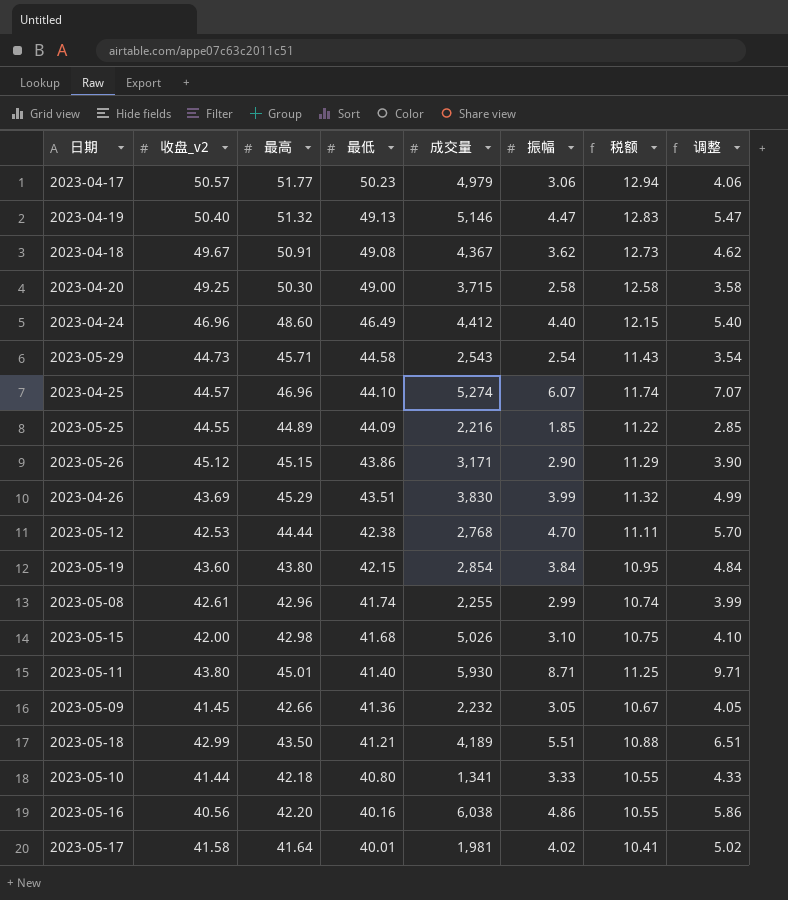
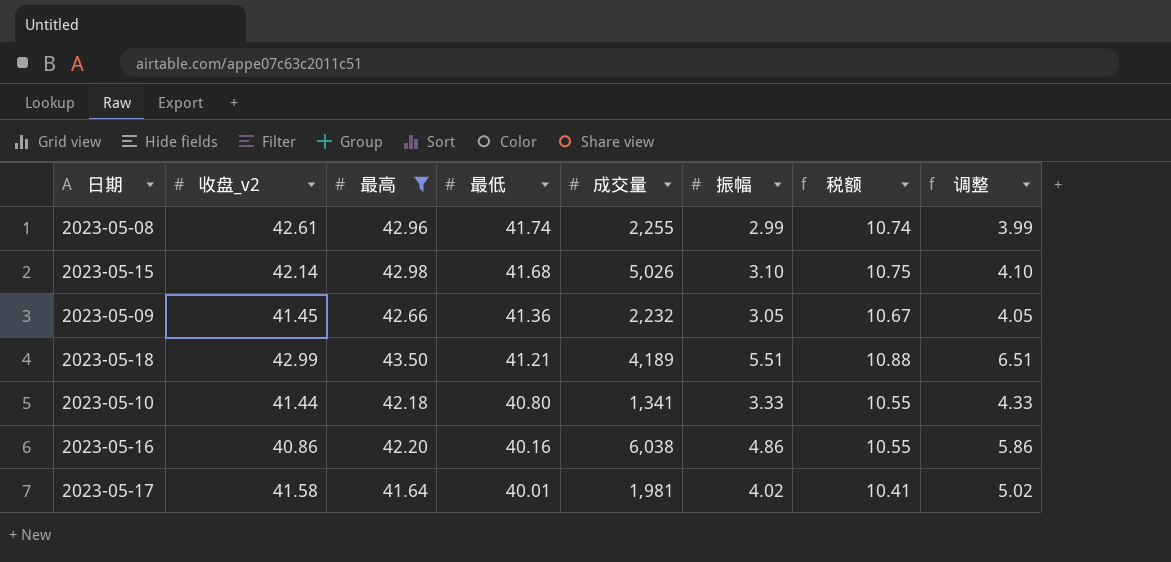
filter: none -> 最高 <= 43.50
2023-05-15 | 收盘_v2: 42.00 -> 42.14
2023-05-16 | 收盘_v2: 40.56 -> 40.86

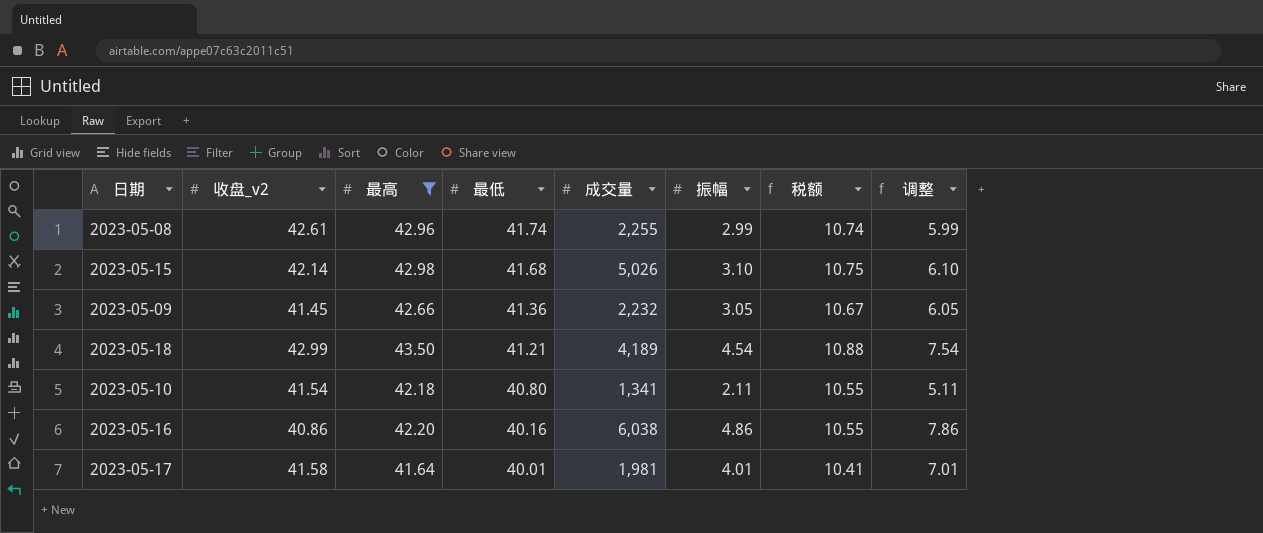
column 调整 | formula: [振幅] + 1 -> [振幅] + 3
2023-05-18 | 振幅: 5.51 -> 4.54
2023-05-10 | 收盘_v2: 41.44 -> 41.54
2023-05-10 | 振幅: 3.33 -> 2.11
2023-05-17 | 振幅: 4.02 -> 4.01

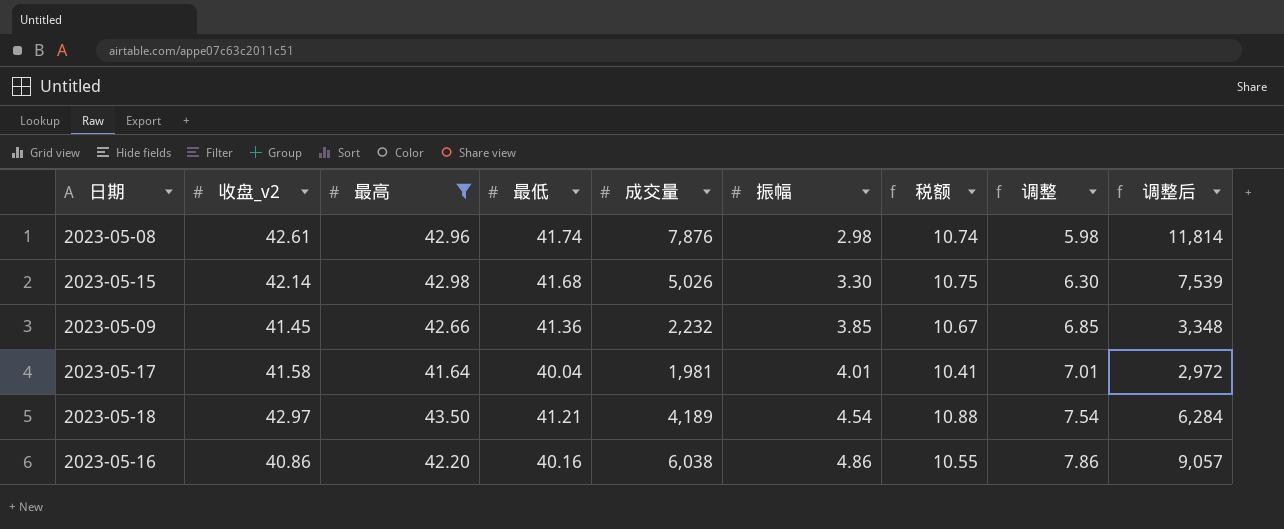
row order: 最低 descending -> 振幅 ascending
column 调整后 | formula: none -> [成交量] * 1.5
row 2023-05-10: 41.54 | 42.18 | 40.80 | 1,341 | 2.11 | 10.55 | 5.11 -> none
2023-05-08 | 成交量: 2,255 -> 7,876
2023-05-08 | 振幅: 2.99 -> 2.98
2023-05-08 | 调整: 5.99 -> 5.98
2023-05-15 | 振幅: 3.10 -> 3.30
2023-05-15 | 调整: 6.10 -> 6.30
2023-05-09 | 振幅: 3.05 -> 3.85
2023-05-09 | 调整: 6.05 -> 6.85
2023-05-17 | 最低: 40.01 -> 40.04
2023-05-18 | 收盘_v2: 42.99 -> 42.97

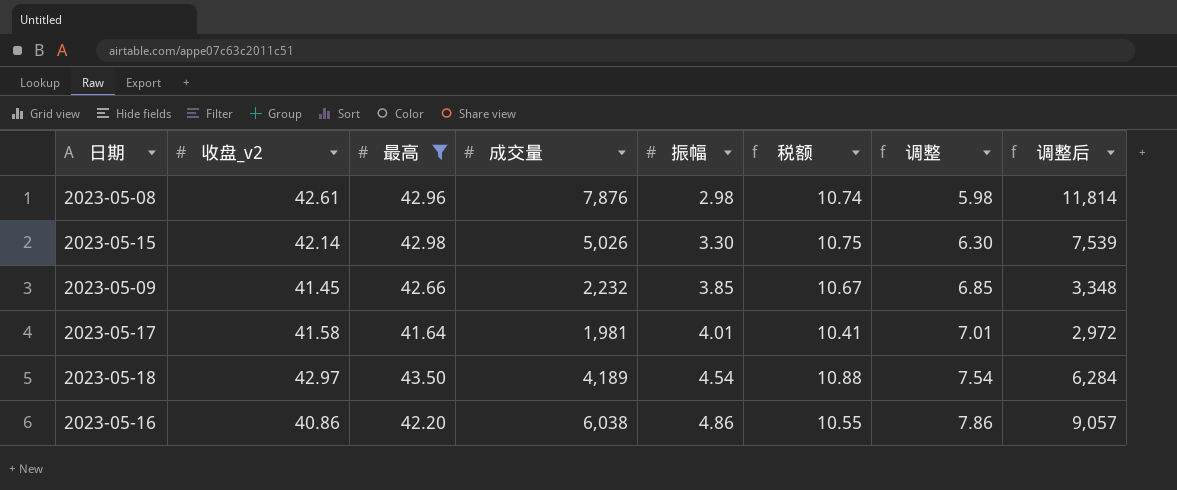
column 最低 | position: 4 -> none

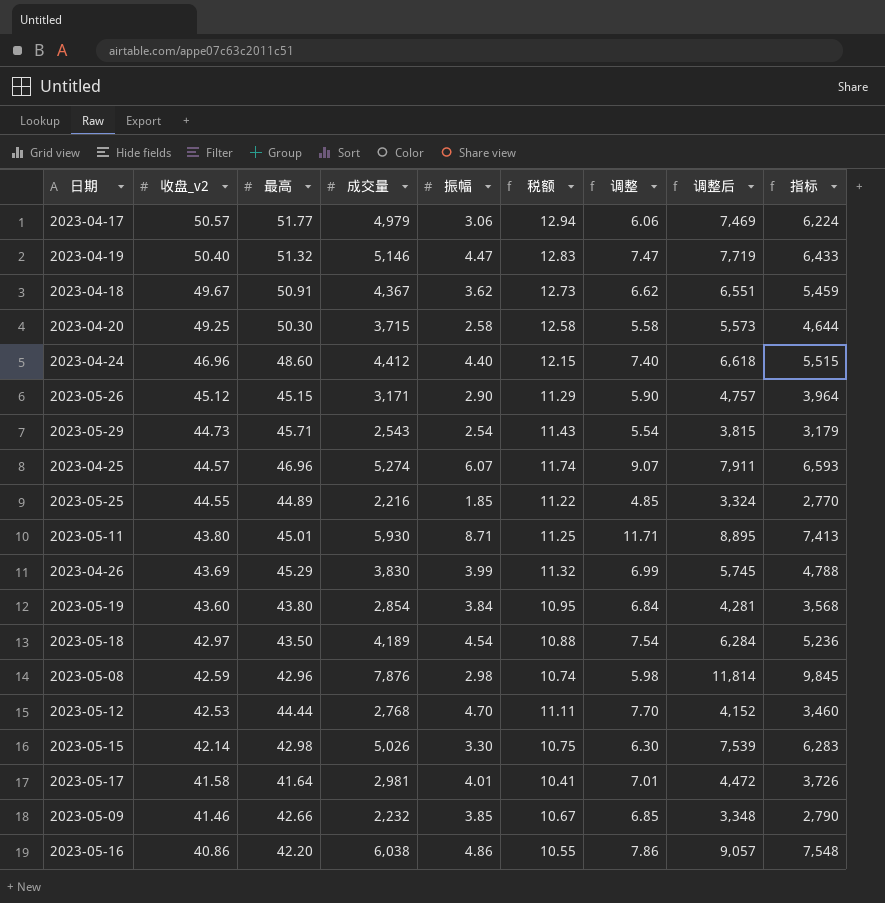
filter: 最高 <= 43.50 -> none
row order: 振幅 ascending -> 收盘_v2 descending
column 指标 | formula: none -> [成交量] * 1.25
2023-05-08 | 收盘_v2: 42.61 -> 42.59
2023-05-17 | 成交量: 1,981 -> 2,981
2023-05-17 | 调整后: 2,972 -> 4,472
2023-05-09 | 收盘_v2: 41.45 -> 41.46

